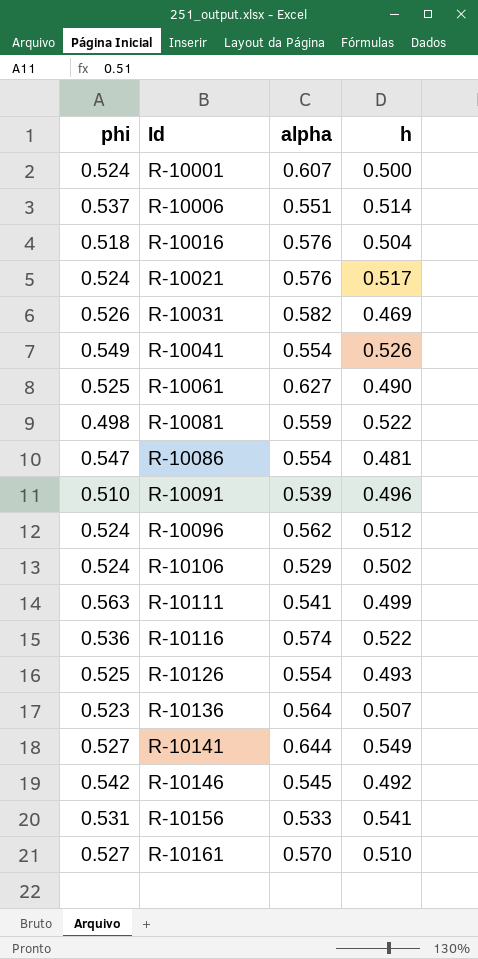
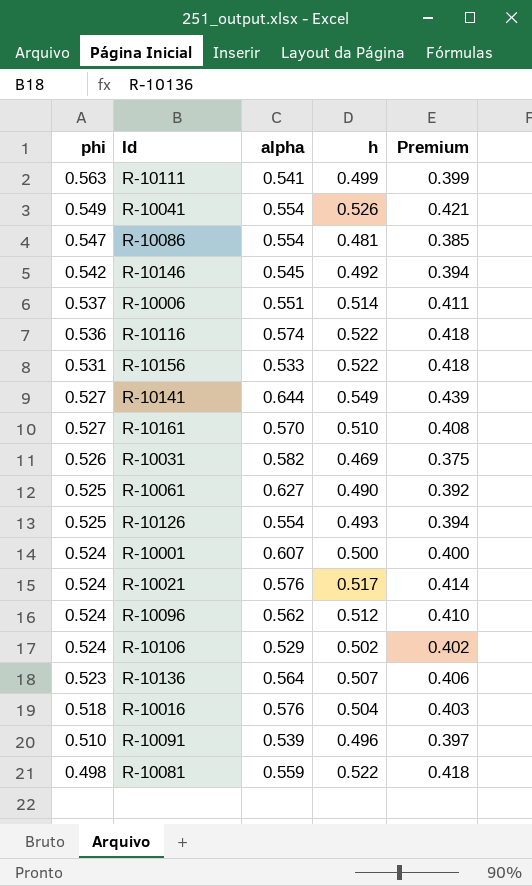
row order: Id ascending -> phi descending
column Premium | formula: none -> [h] * 0.8
R-10156 | h: 0.541 -> 0.522

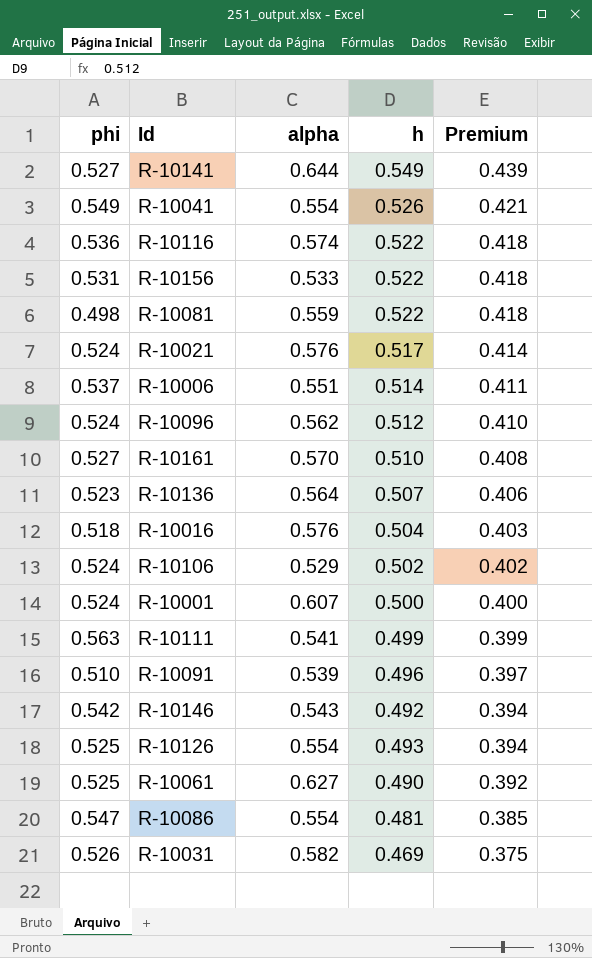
row order: phi descending -> Premium descending
R-10146 | alpha: 0.545 -> 0.543

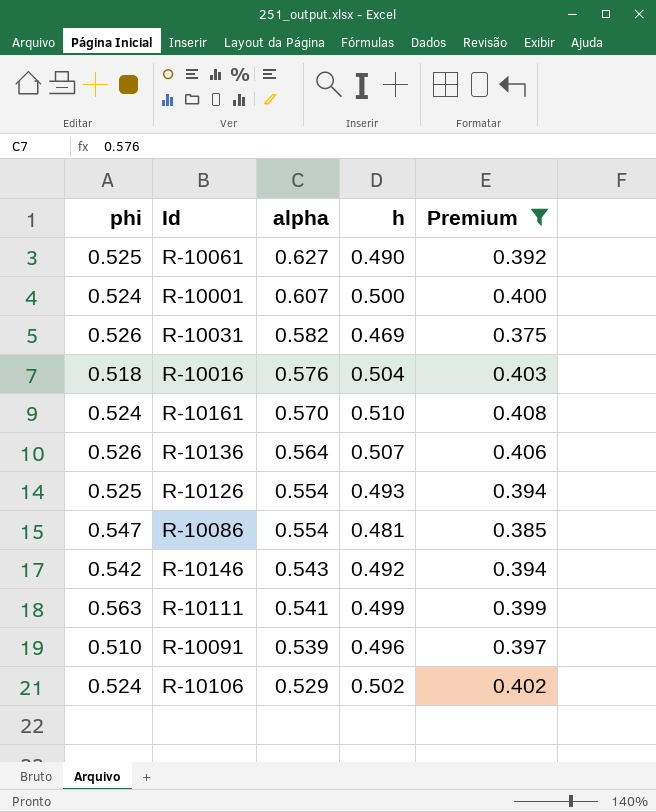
filter: none -> Premium <= 0.408
row order: Premium descending -> alpha descending
R-10161 | phi: 0.527 -> 0.524
R-10136 | phi: 0.523 -> 0.526

